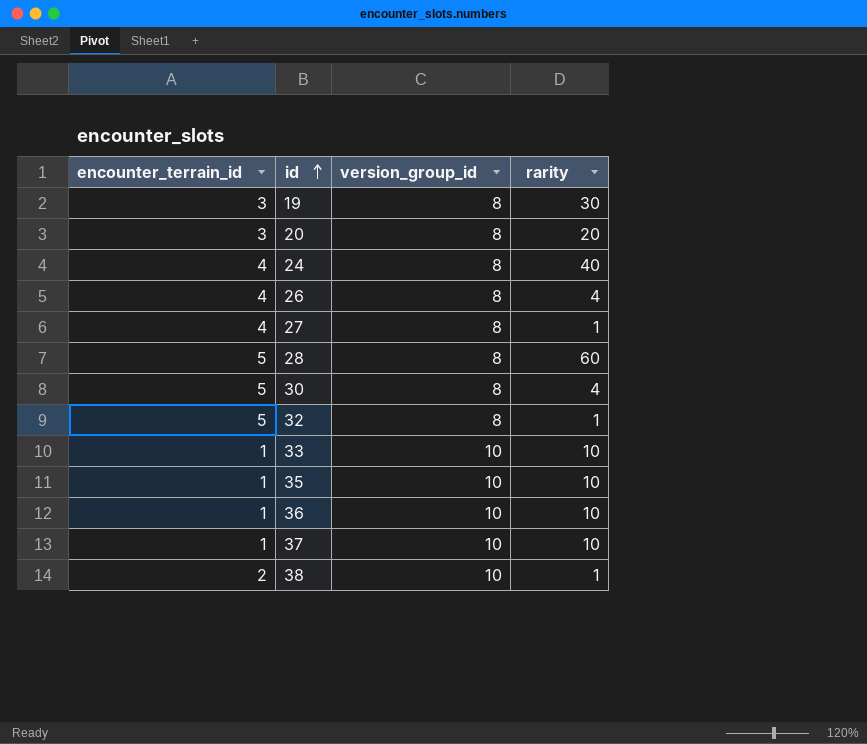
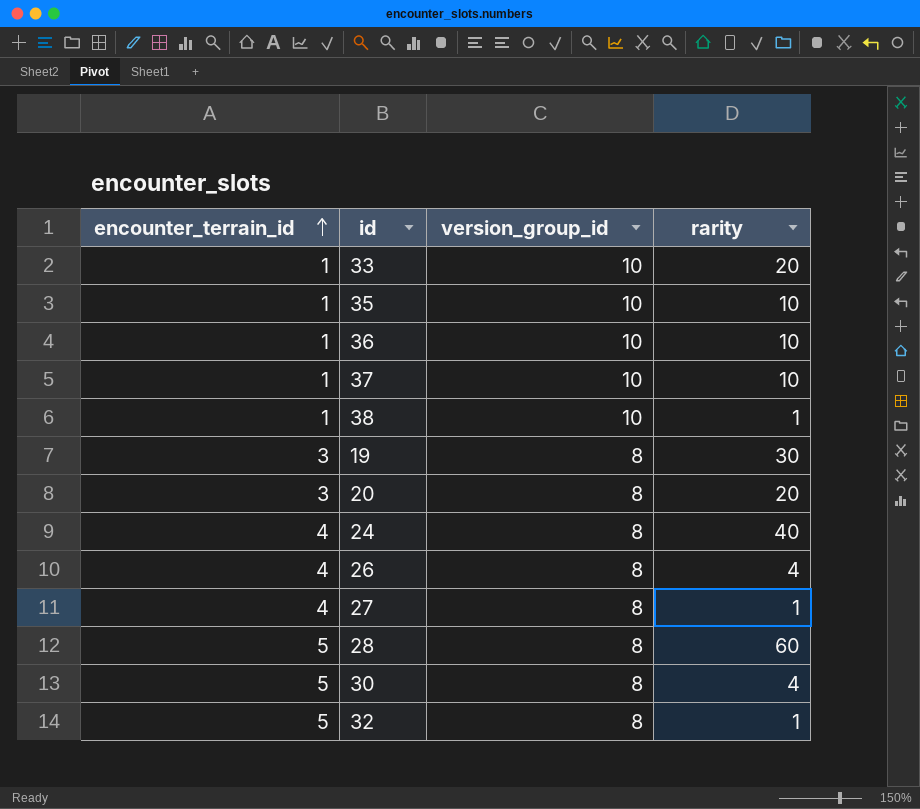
row order: id ascending -> encounter_terrain_id ascending
33 | rarity: 10 -> 20
38 | encounter_terrain_id: 2 -> 1

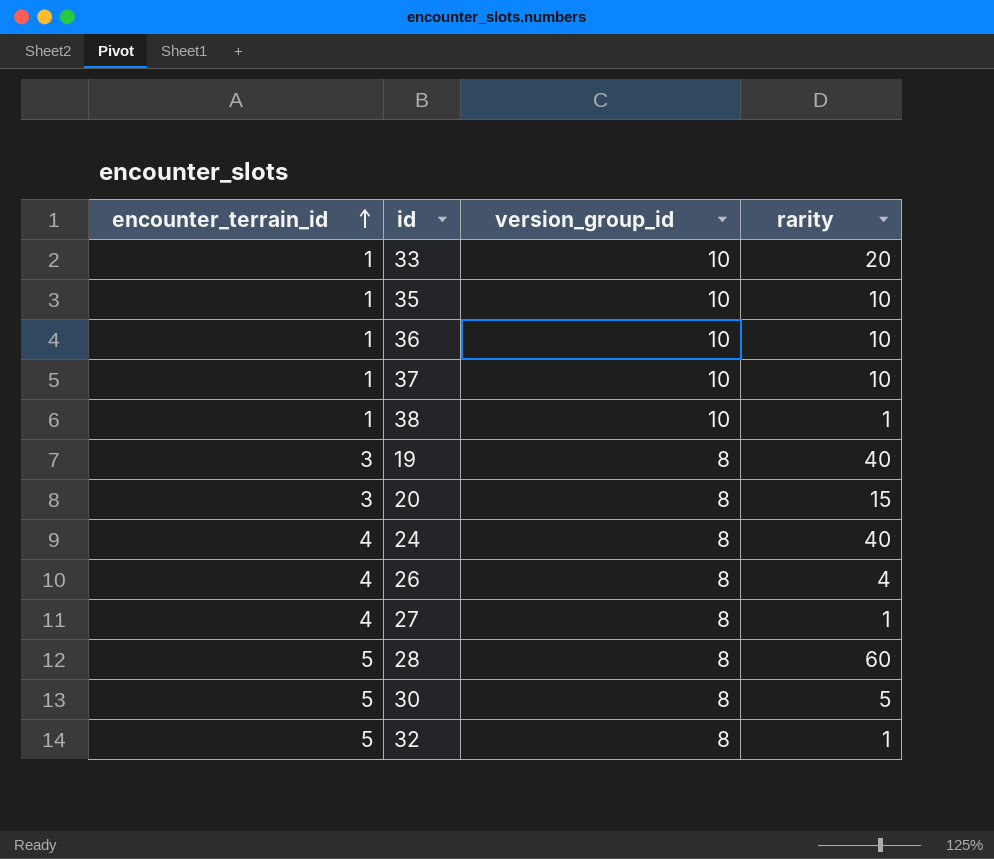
19 | rarity: 30 -> 40
20 | rarity: 20 -> 15
30 | rarity: 4 -> 5

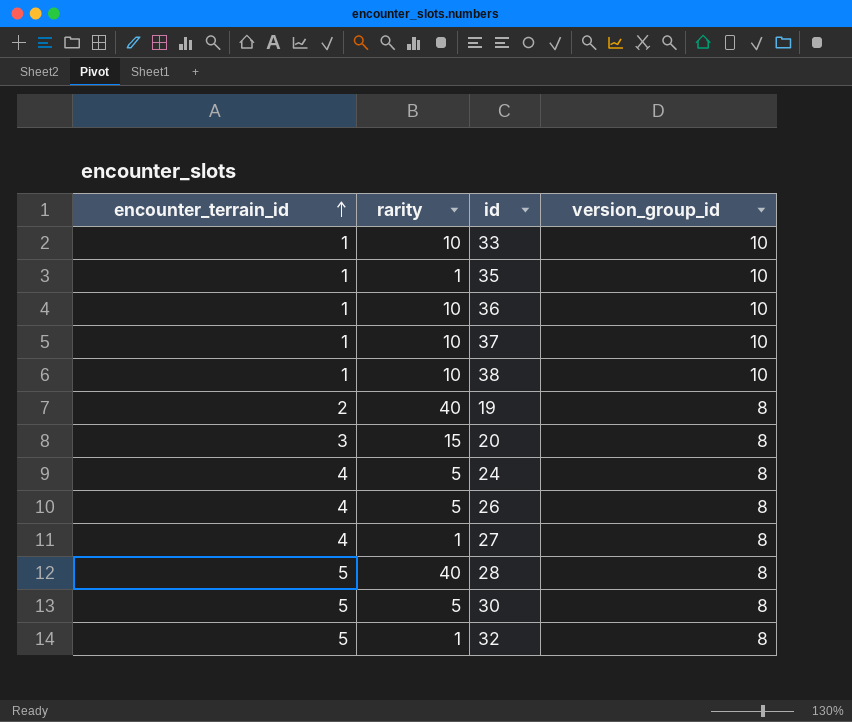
column rarity | position: 4 -> 2
33 | rarity: 20 -> 10
35 | rarity: 10 -> 1
38 | rarity: 1 -> 10
19 | encounter_terrain_id: 3 -> 2
24 | rarity: 40 -> 5
26 | rarity: 4 -> 5
28 | rarity: 60 -> 40

